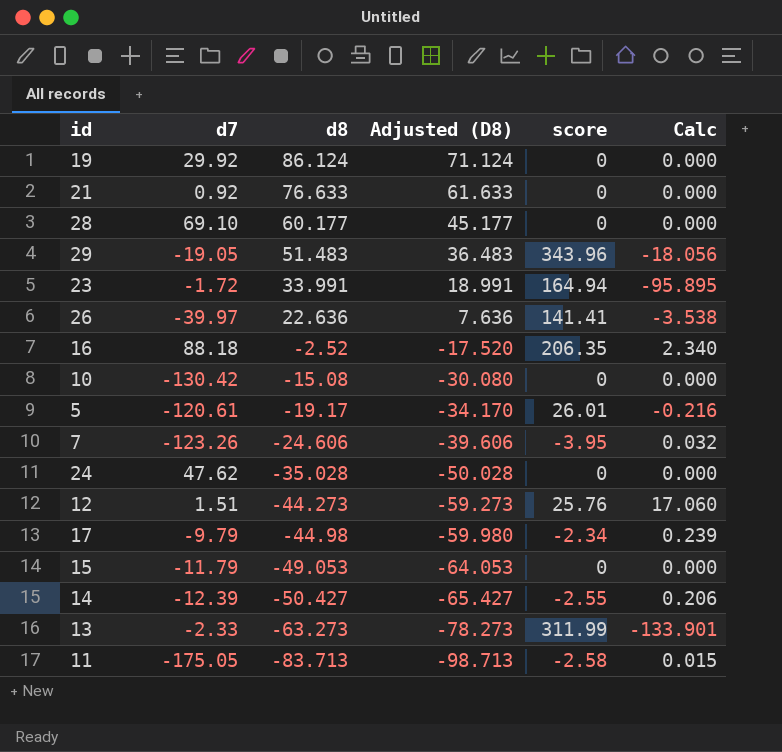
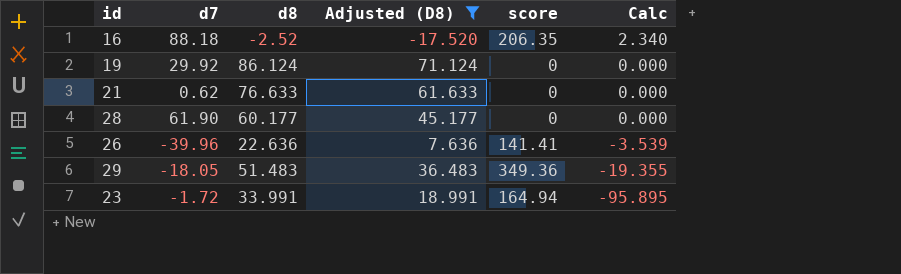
filter: none -> Adjusted (D8) >= -17.520
row order: d8 descending -> Calc descending
21 | d7: 0.92 -> 0.62
28 | d7: 69.10 -> 61.90
26 | d7: -39.97 -> -39.96
26 | Calc: -3.538 -> -3.539
29 | d7: -19.05 -> -18.05
29 | score: 343.96 -> 349.36
29 | Calc: -18.056 -> -19.355

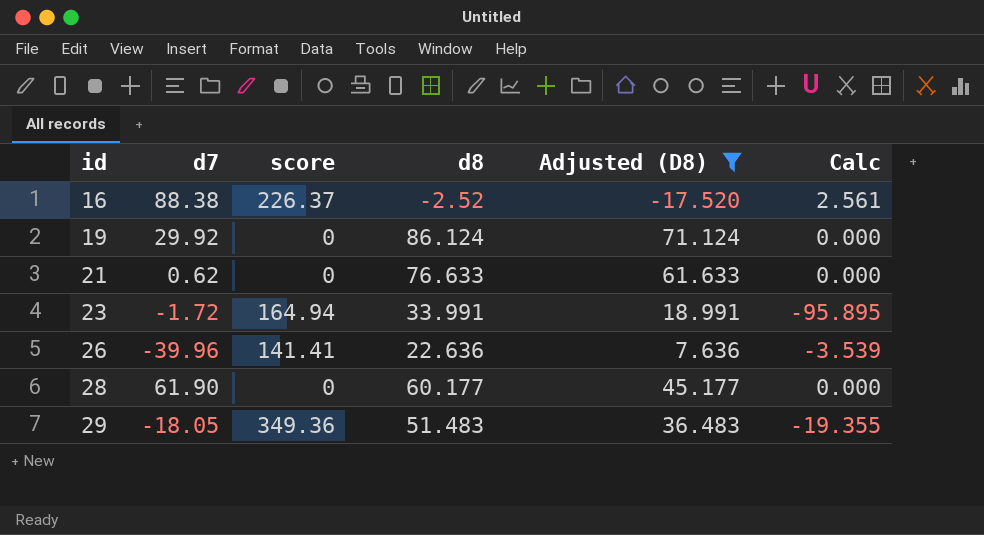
row order: Calc descending -> id ascending
column score | position: 5 -> 3
16 | d7: 88.18 -> 88.38
16 | score: 206.35 -> 226.37
16 | Calc: 2.340 -> 2.561

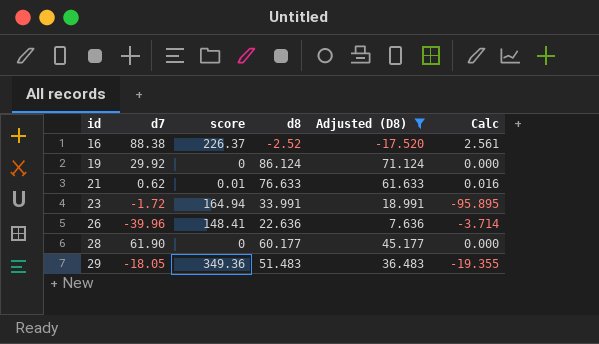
21 | score: 0 -> 0.01
21 | Calc: 0.000 -> 0.016
26 | score: 141.41 -> 148.41
26 | Calc: -3.539 -> -3.714

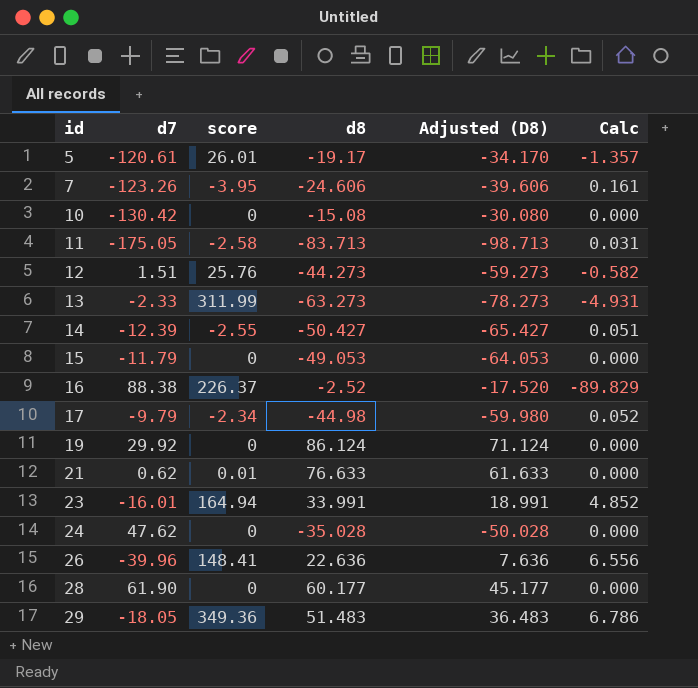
filter: Adjusted (D8) >= -17.520 -> none
column Calc | formula: [score] / [d7] -> [score] / [d8]
23 | d7: -1.72 -> -16.01

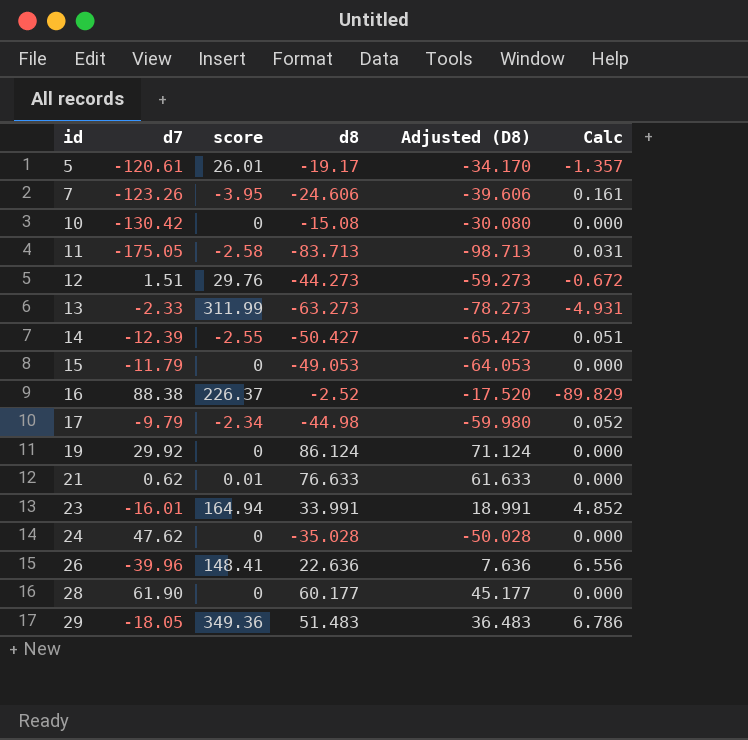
12 | score: 25.76 -> 29.76
12 | Calc: -0.582 -> -0.672

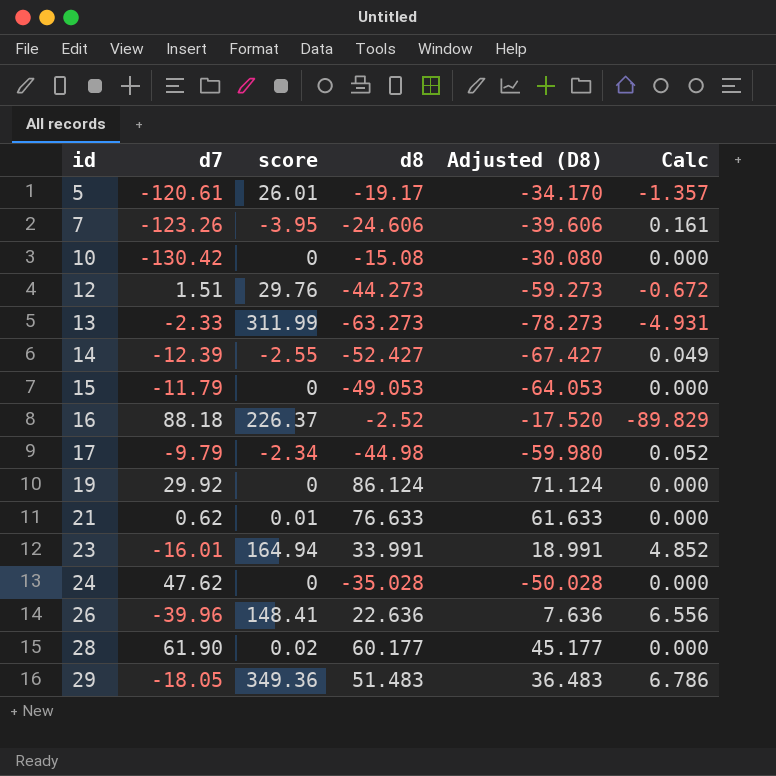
row 11: -175.05 | -2.58 | -83.713 | -98.713 | 0.031 -> none
14 | d8: -50.427 -> -52.427
14 | Adjusted (D8): -65.427 -> -67.427
14 | Calc: 0.051 -> 0.049
16 | d7: 88.38 -> 88.18
28 | score: 0 -> 0.02

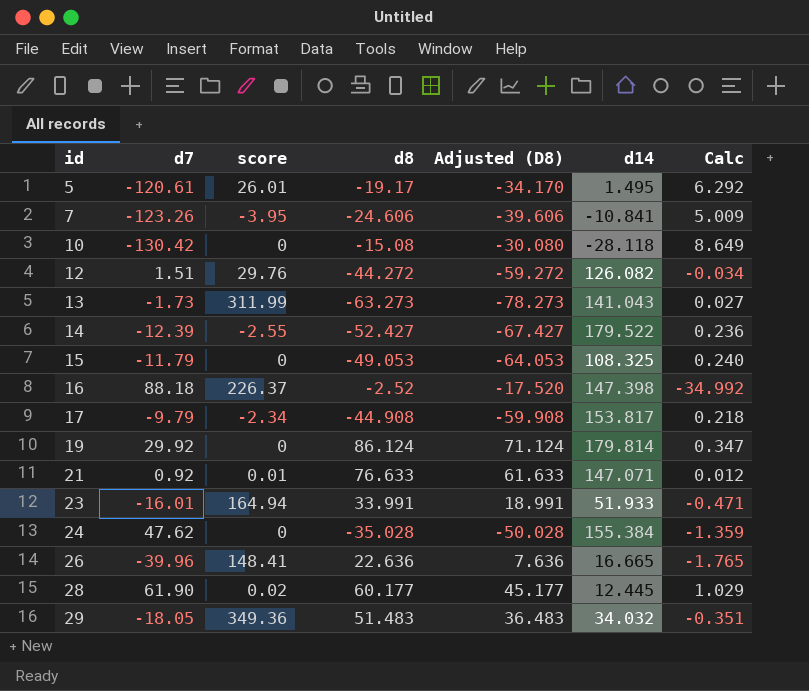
column d14 | position: none -> 6
column Calc | formula: [score] / [d8] -> [d7] / [d8]
12 | d8: -44.273 -> -44.272
12 | Adjusted (D8): -59.273 -> -59.272
13 | d7: -2.33 -> -1.73
17 | d8: -44.98 -> -44.908
17 | Adjusted (D8): -59.980 -> -59.908
21 | d7: 0.62 -> 0.92

